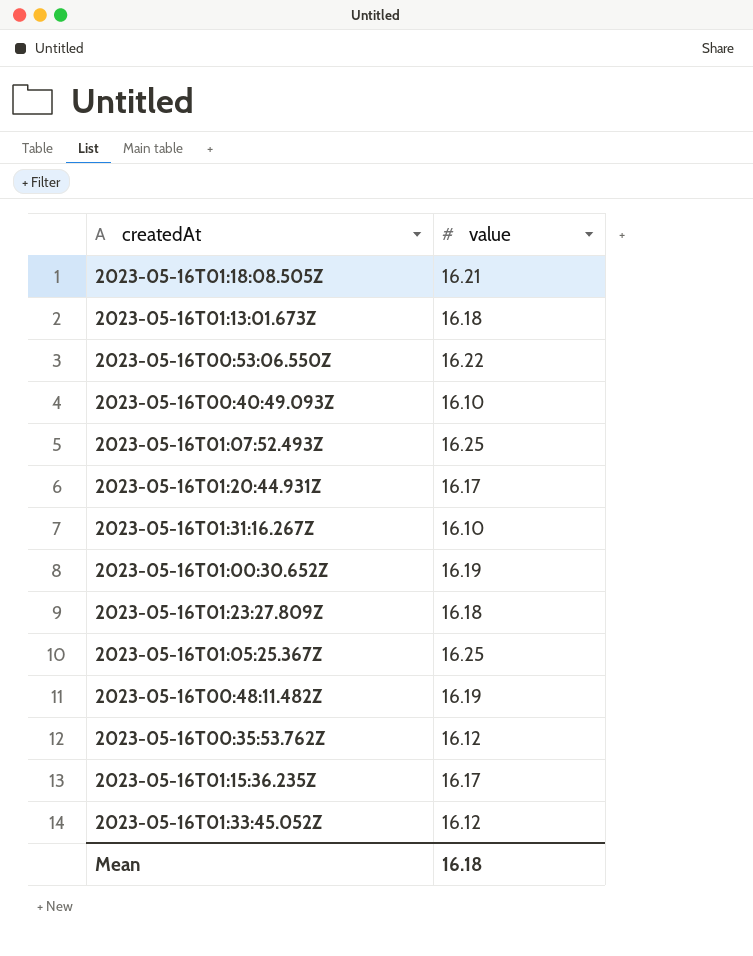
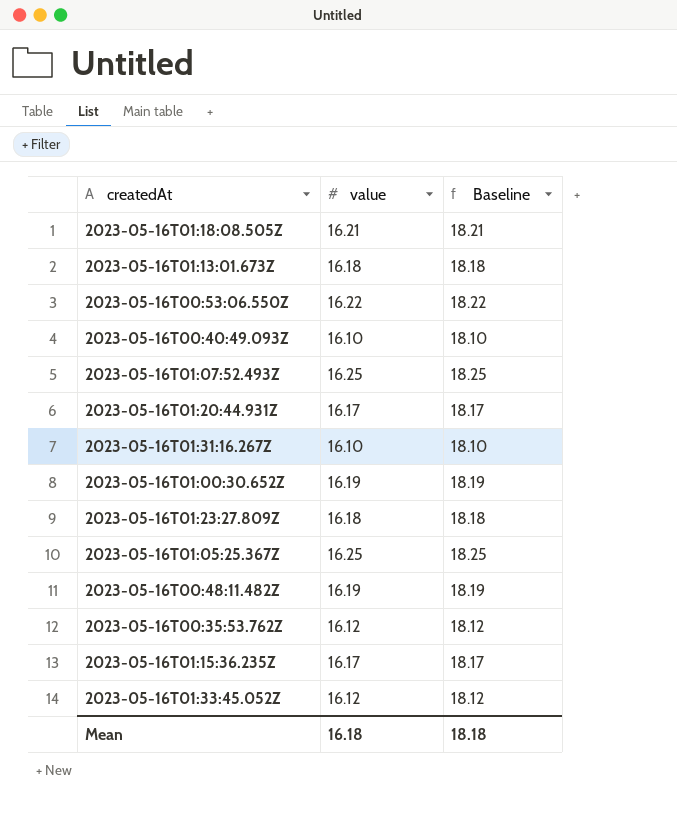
column Baseline | formula: none -> [value] + 2

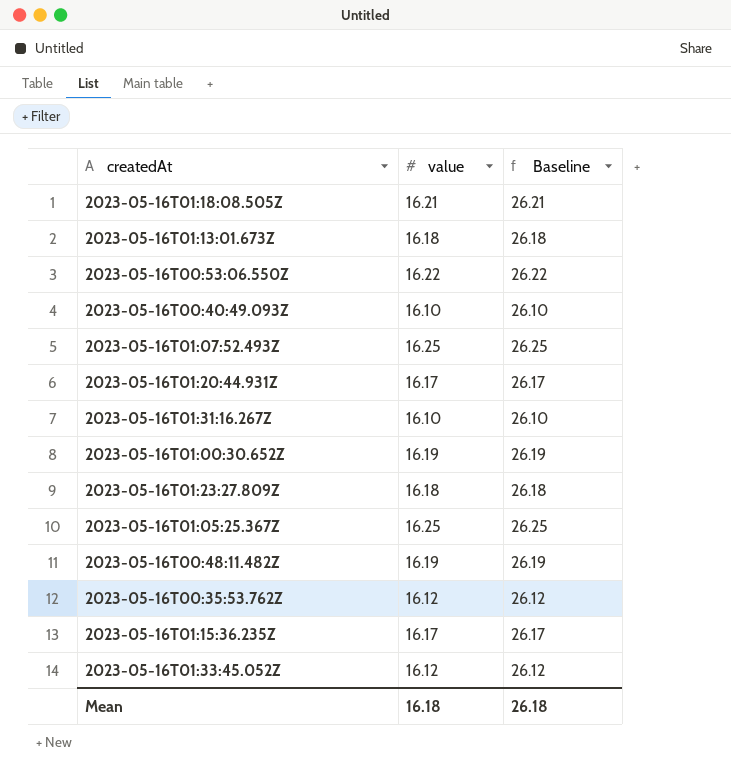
column Baseline | formula: [value] + 2 -> [value] + 10
Mean | Baseline: 18.18 -> 26.18

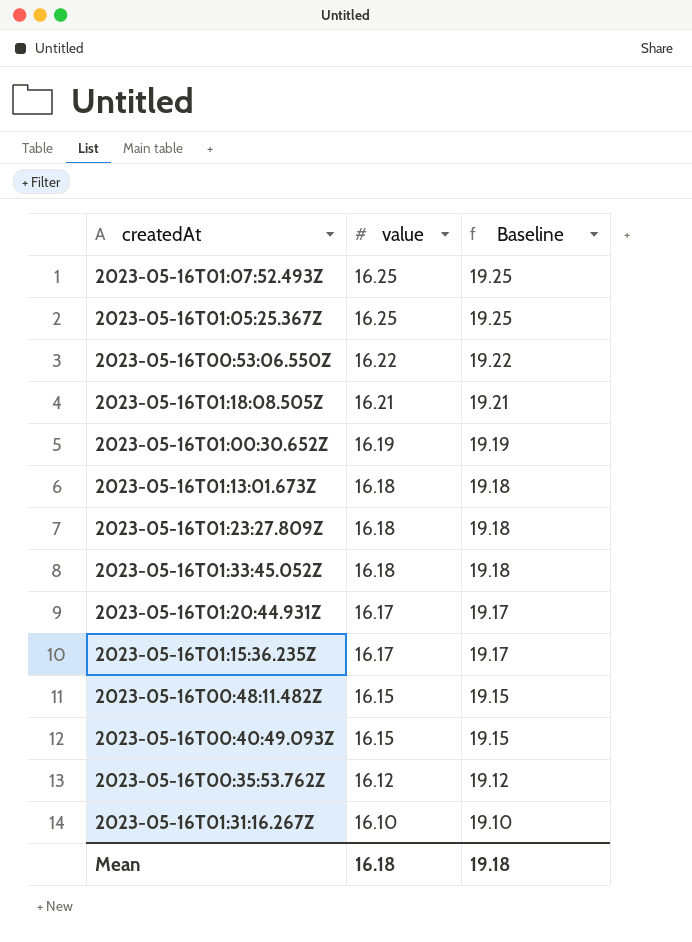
row order: none -> value descending
column Baseline | formula: [value] + 10 -> [value] + 3
2023-05-16T01:33:45.052Z | value: 16.12 -> 16.18
2023-05-16T00:48:11.482Z | value: 16.19 -> 16.15
2023-05-16T00:40:49.093Z | value: 16.10 -> 16.15
Mean | Baseline: 26.18 -> 19.18

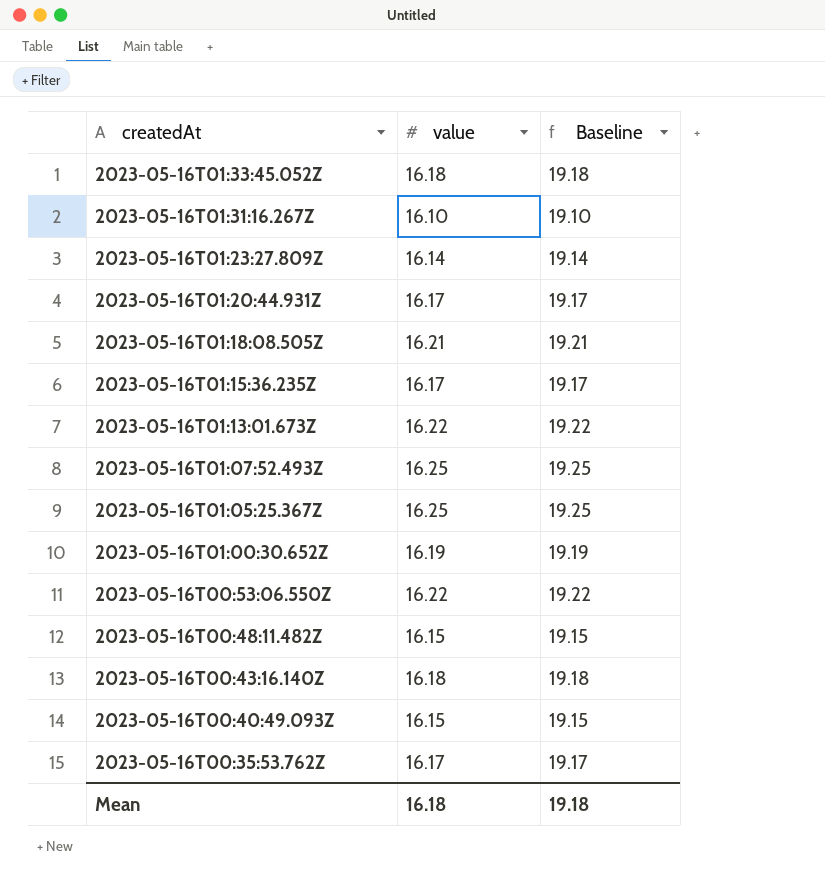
row order: value descending -> createdAt descending
2023-05-16T01:23:27.809Z | value: 16.18 -> 16.14
2023-05-16T01:23:27.809Z | Baseline: 19.18 -> 19.14
2023-05-16T01:13:01.673Z | value: 16.18 -> 16.22
2023-05-16T01:13:01.673Z | Baseline: 19.18 -> 19.22
row 2023-05-16T00:43:16.140Z: none -> 16.18 | 19.18
2023-05-16T00:35:53.762Z | value: 16.12 -> 16.17
2023-05-16T00:35:53.762Z | Baseline: 19.12 -> 19.17

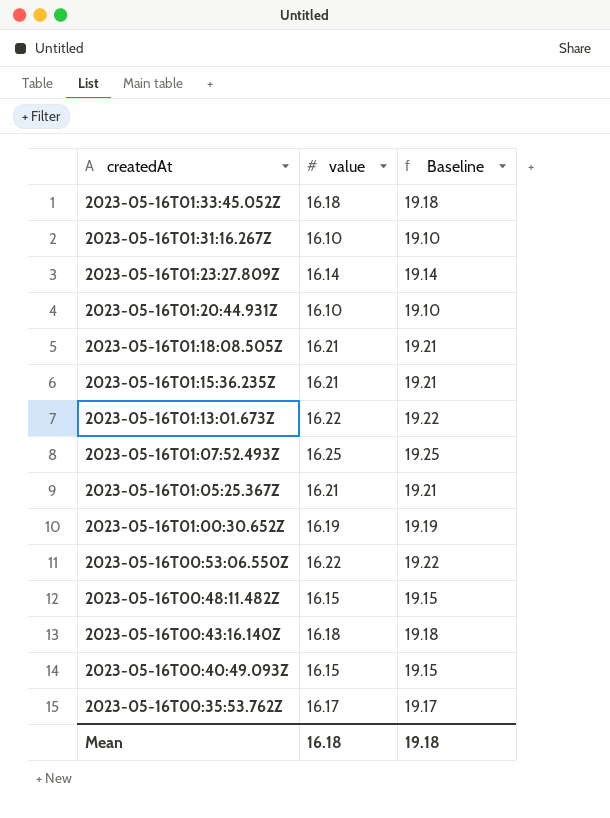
2023-05-16T01:20:44.931Z | value: 16.17 -> 16.10
2023-05-16T01:20:44.931Z | Baseline: 19.17 -> 19.10
2023-05-16T01:15:36.235Z | value: 16.17 -> 16.21
2023-05-16T01:15:36.235Z | Baseline: 19.17 -> 19.21
2023-05-16T01:05:25.367Z | value: 16.25 -> 16.21
2023-05-16T01:05:25.367Z | Baseline: 19.25 -> 19.21

